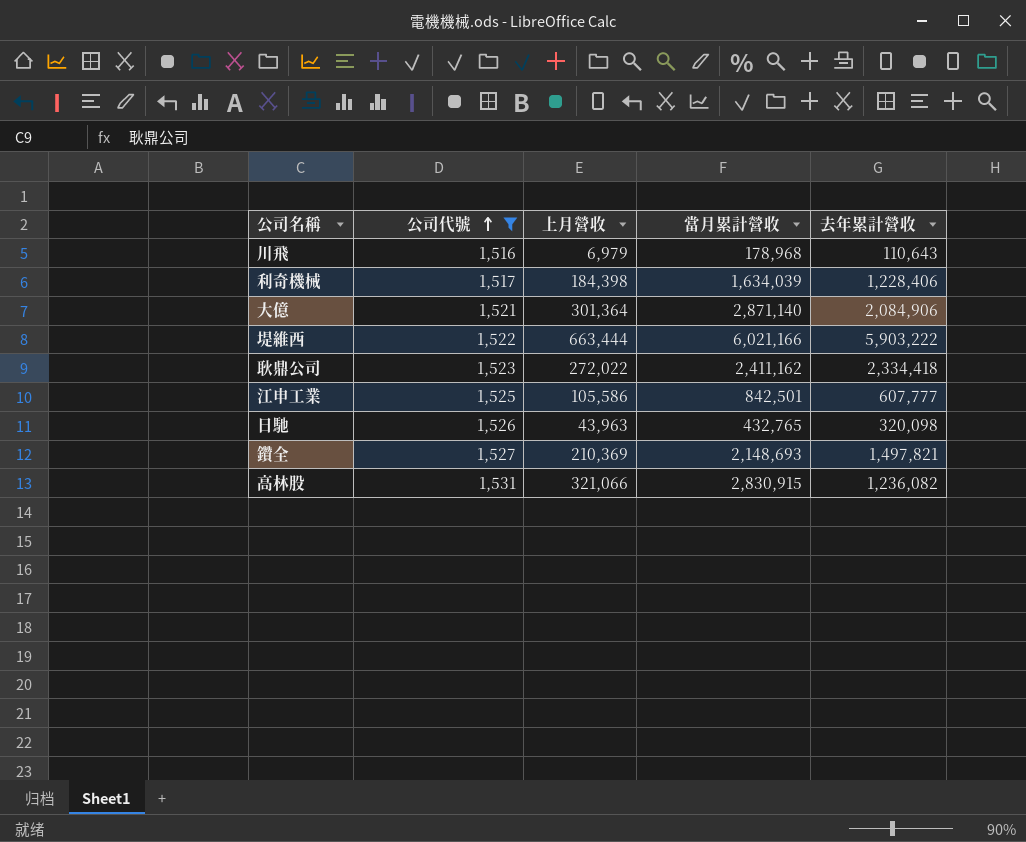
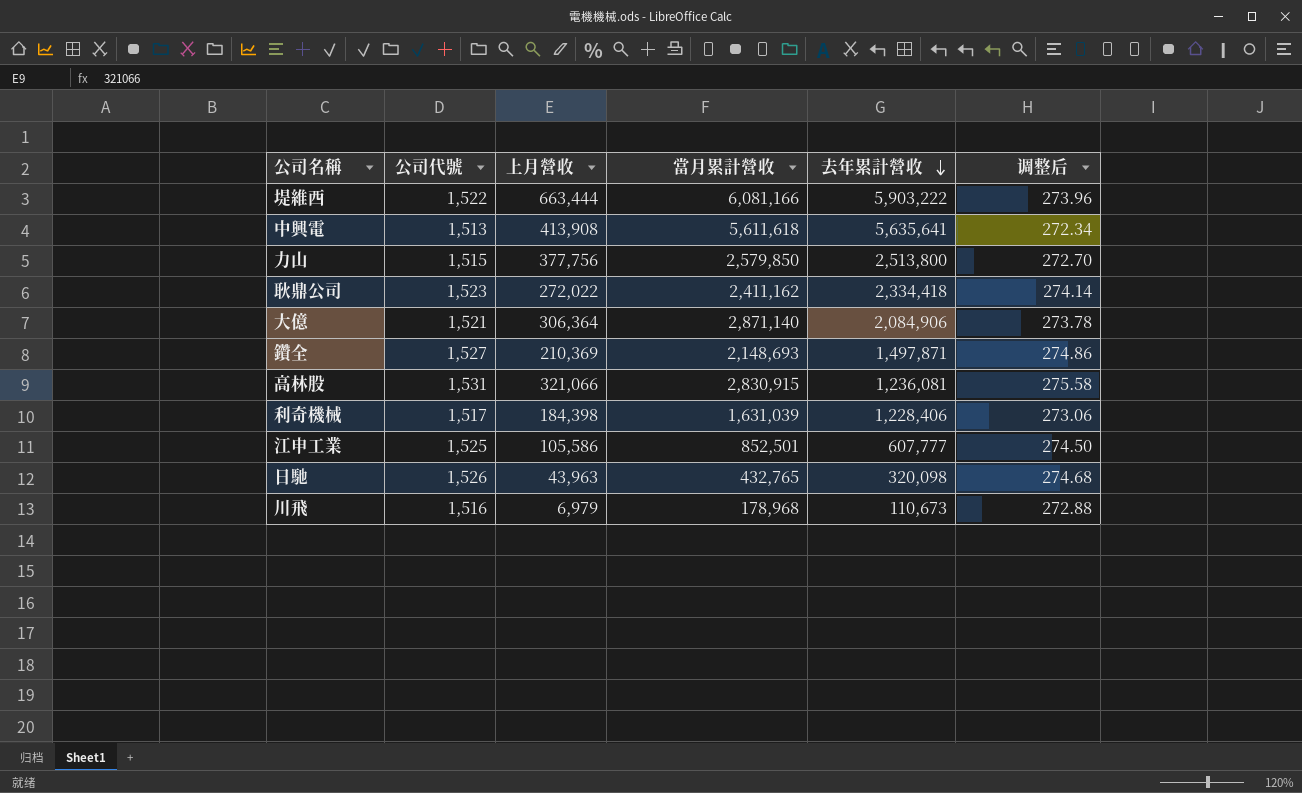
filter: 公司代號 >= 1,516 -> none
row order: 公司代號 ascending -> 去年累計營收 descending
column 调整后 | formula: none -> [公司代號] * 0.18
堤維西 | 當月累計營收: 6,021,166 -> 6,081,166
大億 | 上月營收: 301,364 -> 306,364
鑽全 | 去年累計營收: 1,497,821 -> 1,497,871
高林股 | 去年累計營收: 1,236,082 -> 1,236,081
利奇機械 | 當月累計營收: 1,634,039 -> 1,631,039
江申工業 | 當月累計營收: 842,501 -> 852,501
川飛 | 去年累計營收: 110,643 -> 110,673

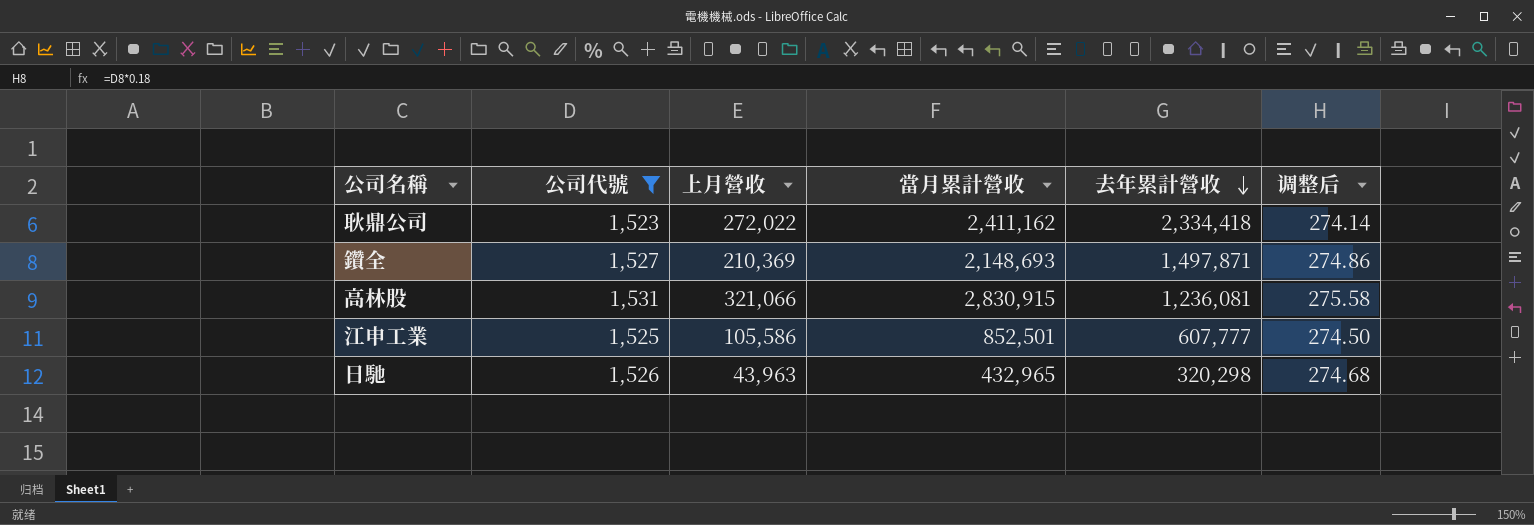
filter: none -> 公司代號 >= 1,523
日馳 | 當月累計營收: 432,765 -> 432,965
日馳 | 去年累計營收: 320,098 -> 320,298

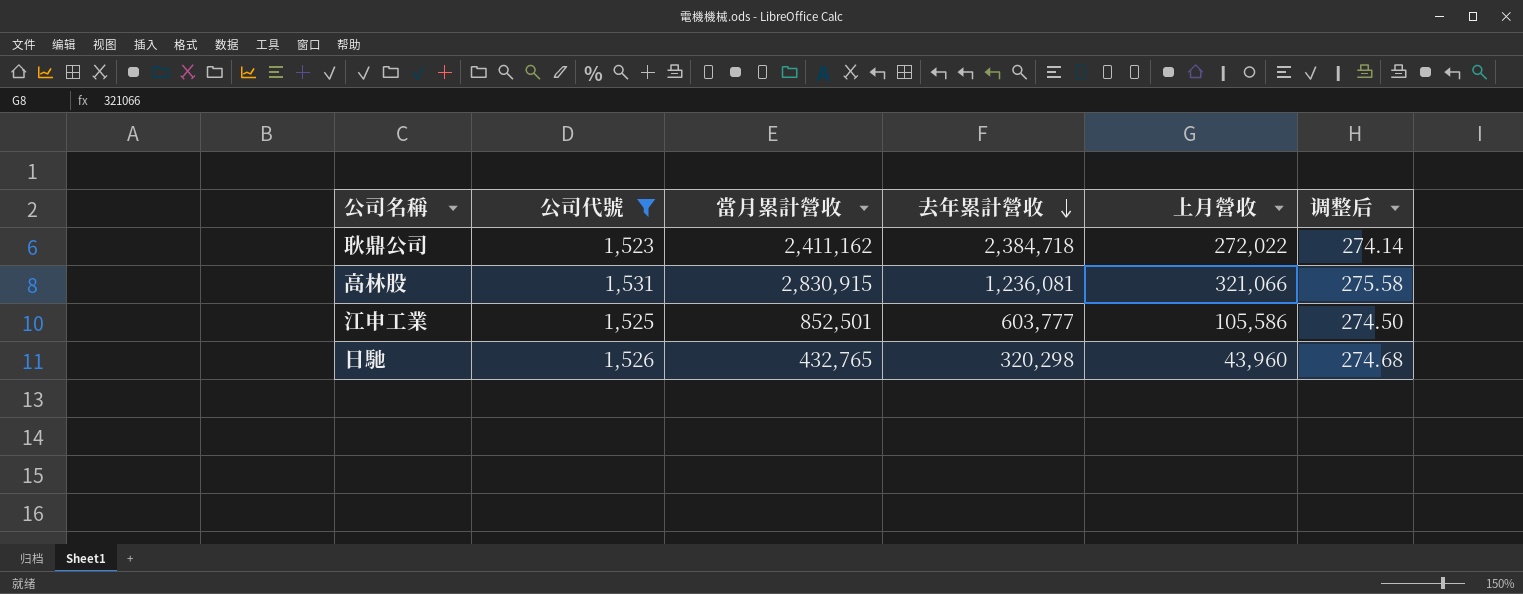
column 上月營收 | position: 3 -> 5
row 鑽全: 1,527 | 210,369 | 2,148,693 | 1,497,871 | 274.86 -> none
耿鼎公司 | 去年累計營收: 2,334,418 -> 2,384,718
江申工業 | 去年累計營收: 607,777 -> 603,777
日馳 | 當月累計營收: 432,965 -> 432,765
日馳 | 上月營收: 43,963 -> 43,960

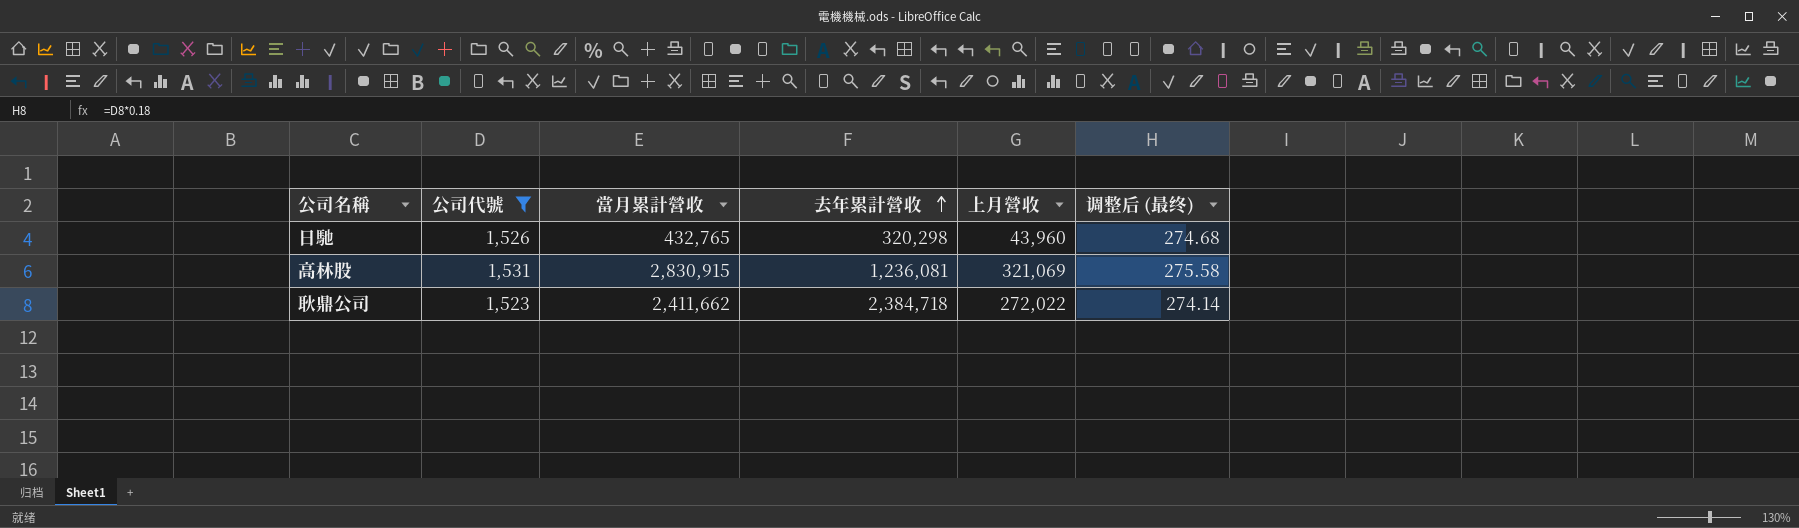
row order: 去年累計營收 descending -> 去年累計營收 ascending
column name: 调整后 -> 调整后 (最终)
row 江申工業: 1,525 | 852,501 | 603,777 | 105,586 | 274.50 -> none
高林股 | 上月營收: 321,066 -> 321,069
耿鼎公司 | 當月累計營收: 2,411,162 -> 2,411,662

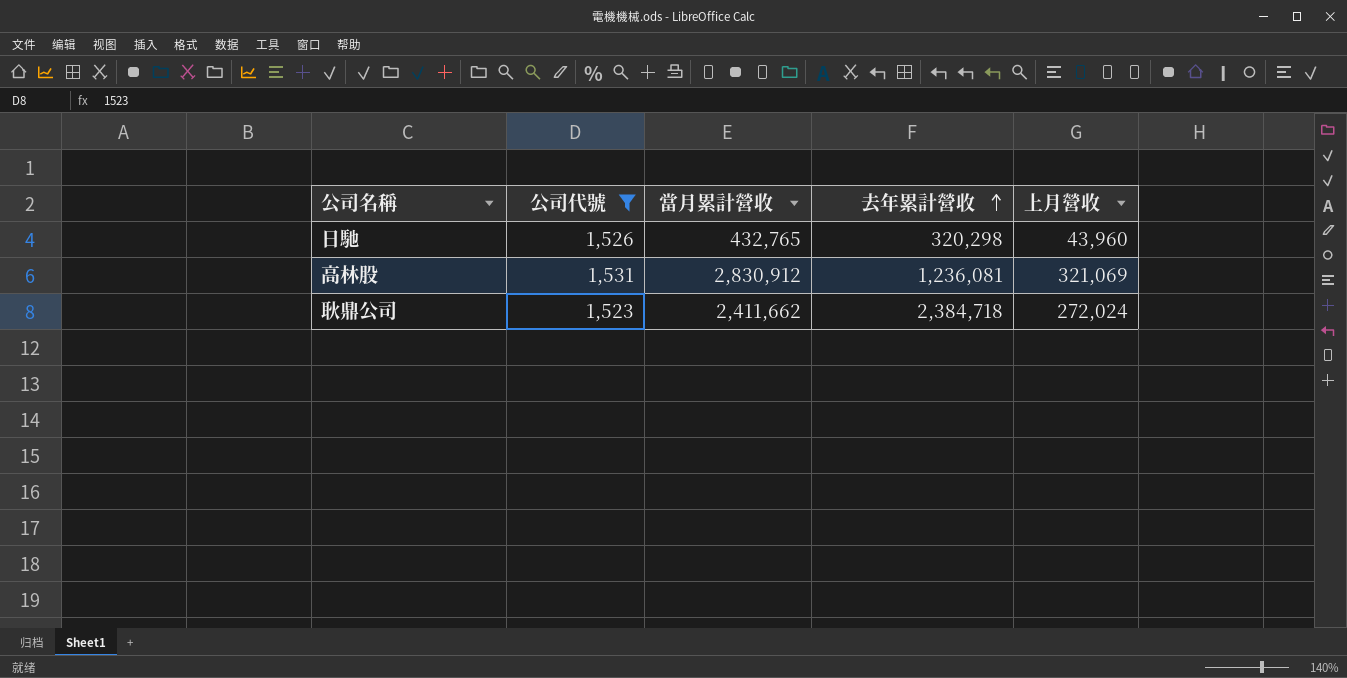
column 调整后 (最终) | formula: [公司代號] * 0.18 -> none
高林股 | 當月累計營收: 2,830,915 -> 2,830,912
耿鼎公司 | 上月營收: 272,022 -> 272,024

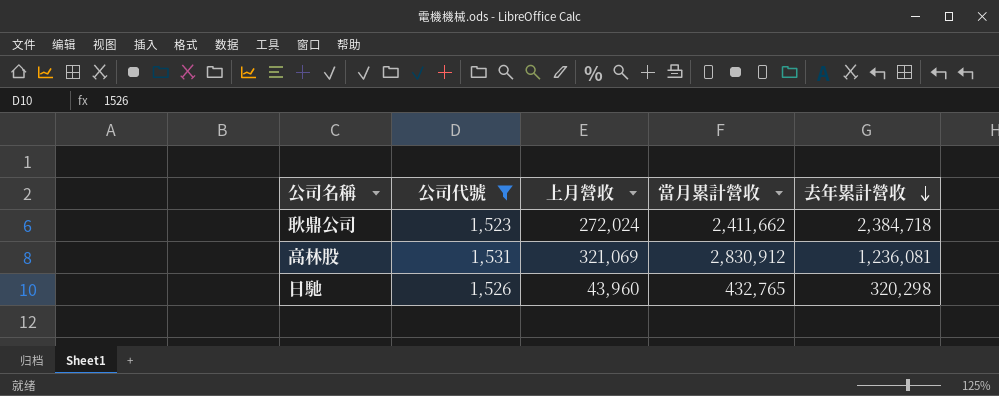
row order: 去年累計營收 ascending -> 去年累計營收 descending
column 上月營收 | position: 5 -> 3

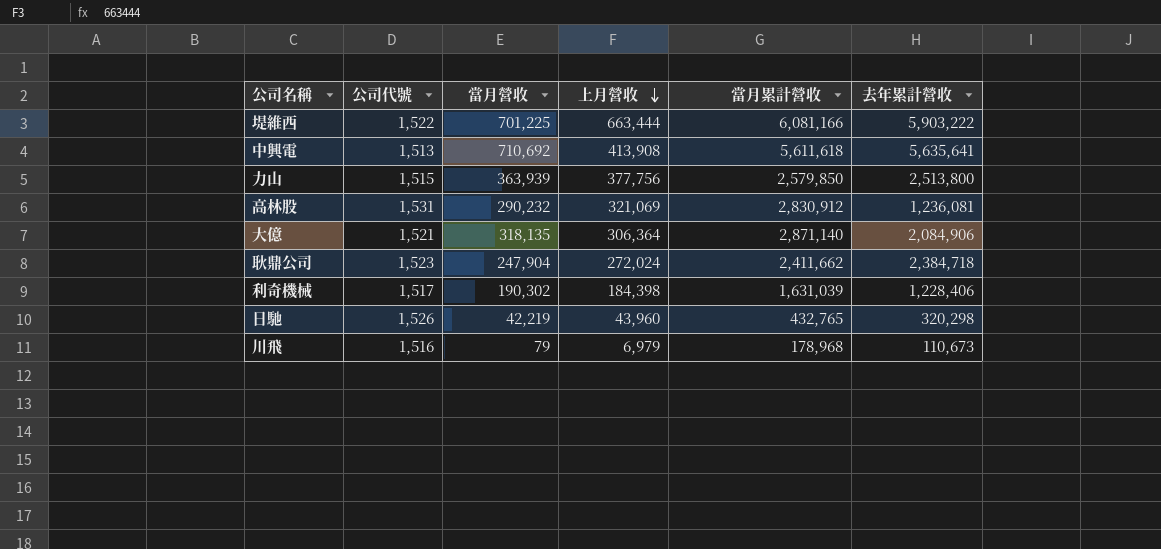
filter: 公司代號 >= 1,523 -> none
row order: 去年累計營收 descending -> 上月營收 descending
column 當月營收 | position: none -> 3

